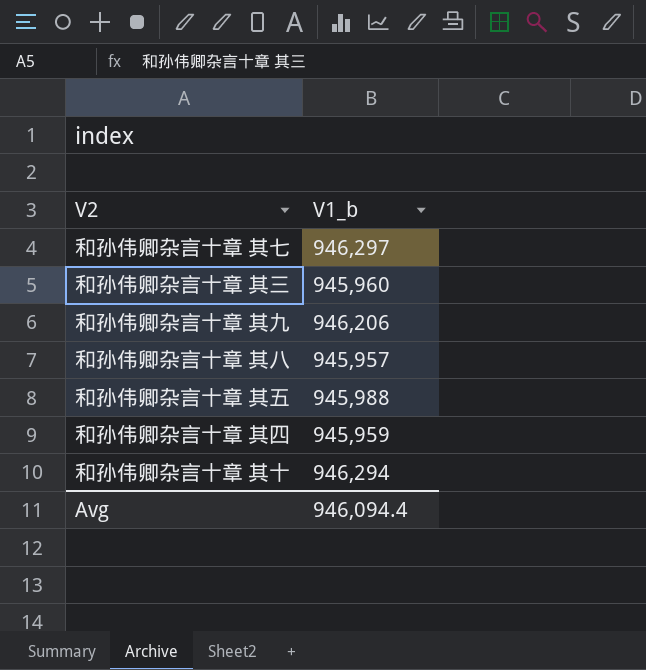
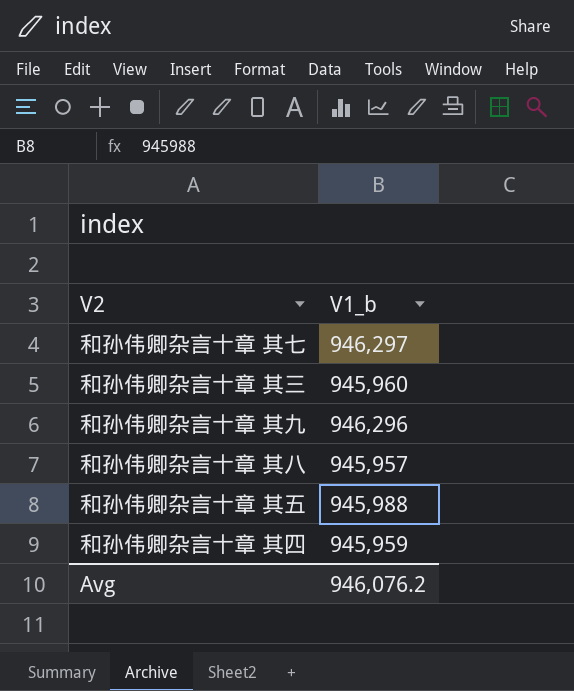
row 和孙伟卿杂言十章 其十: 946,294 -> none
和孙伟卿杂言十章 其九 | V1_b: 946,206 -> 946,296
Avg | V1_b: 946,094.4 -> 946,076.2

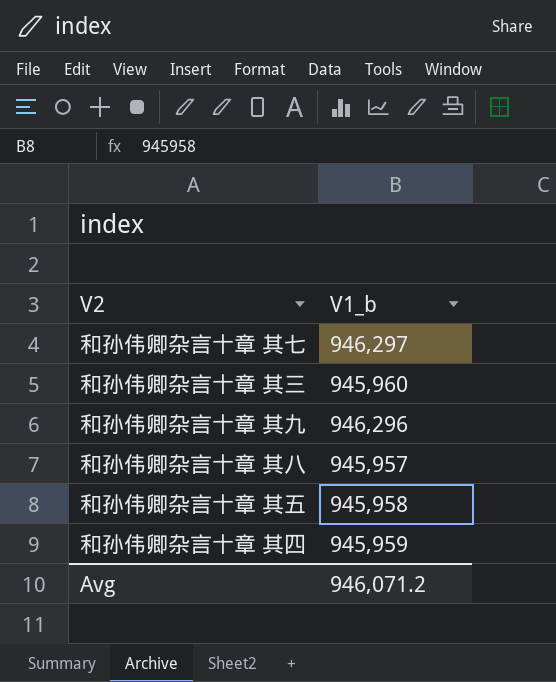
和孙伟卿杂言十章 其五 | V1_b: 945,988 -> 945,958
Avg | V1_b: 946,076.2 -> 946,071.2

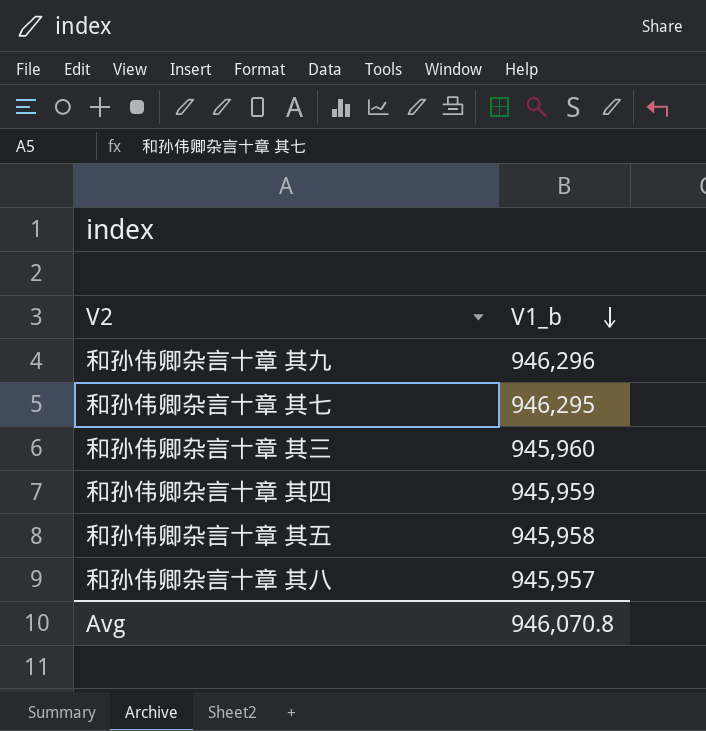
row order: none -> V1_b descending
和孙伟卿杂言十章 其七 | V1_b: 946,297 -> 946,295
Avg | V1_b: 946,071.2 -> 946,070.8

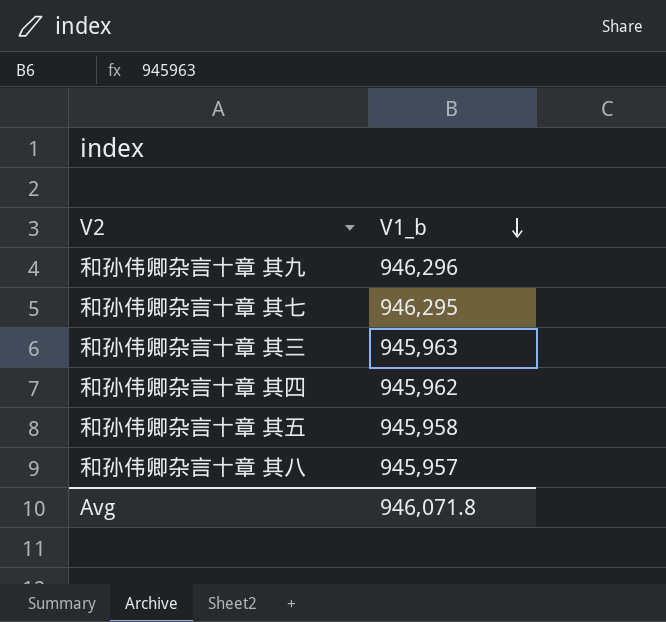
和孙伟卿杂言十章 其三 | V1_b: 945,960 -> 945,963
和孙伟卿杂言十章 其四 | V1_b: 945,959 -> 945,962
Avg | V1_b: 946,070.8 -> 946,071.8

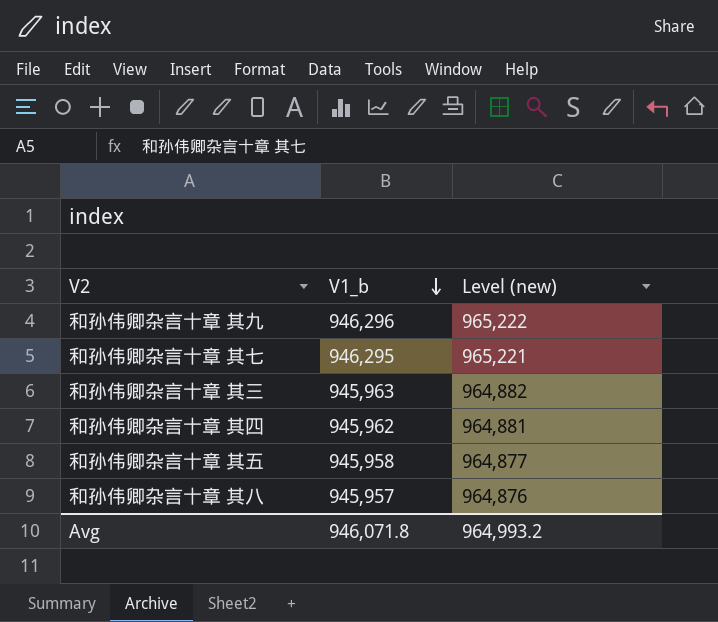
column Level (new) | formula: none -> [V1_b] * 1.02

